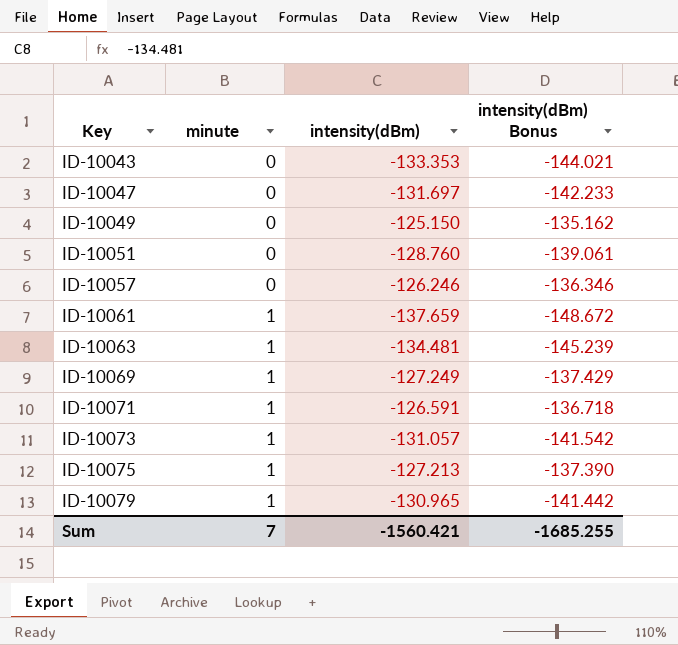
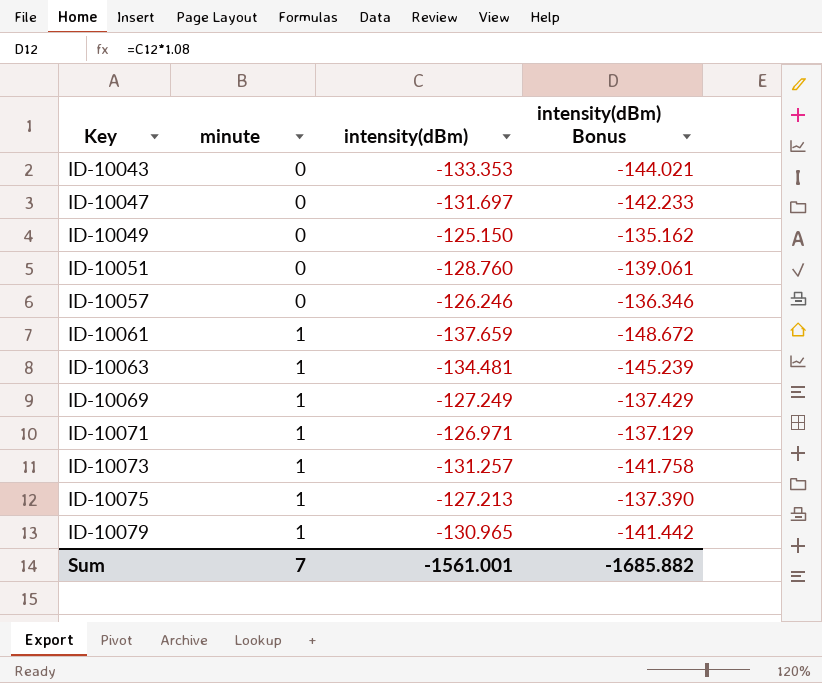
ID-10071 | intensity(dBm): -126.591 -> -126.971
ID-10071 | intensity(dBm) Bonus: -136.718 -> -137.129
ID-10073 | intensity(dBm): -131.057 -> -131.257
ID-10073 | intensity(dBm) Bonus: -141.542 -> -141.758
Sum | intensity(dBm): -1560.421 -> -1561.001
Sum | intensity(dBm) Bonus: -1685.255 -> -1685.882

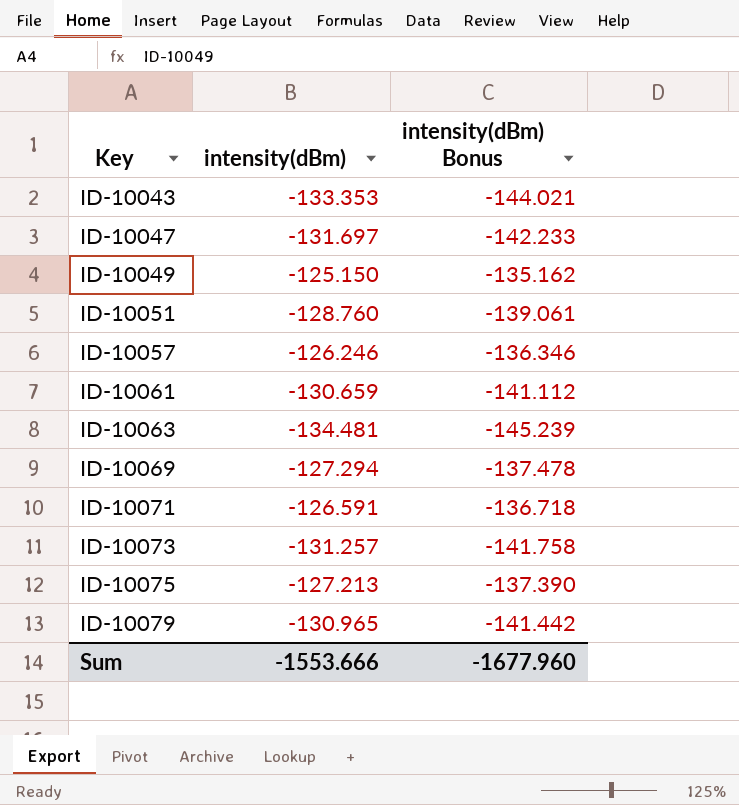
column minute | position: 2 -> none
ID-10061 | intensity(dBm): -137.659 -> -130.659
ID-10061 | intensity(dBm) Bonus: -148.672 -> -141.112
ID-10069 | intensity(dBm): -127.249 -> -127.294
ID-10069 | intensity(dBm) Bonus: -137.429 -> -137.478
ID-10071 | intensity(dBm): -126.971 -> -126.591
ID-10071 | intensity(dBm) Bonus: -137.129 -> -136.718
Sum | intensity(dBm): -1561.001 -> -1553.666
Sum | intensity(dBm) Bonus: -1685.882 -> -1677.960

